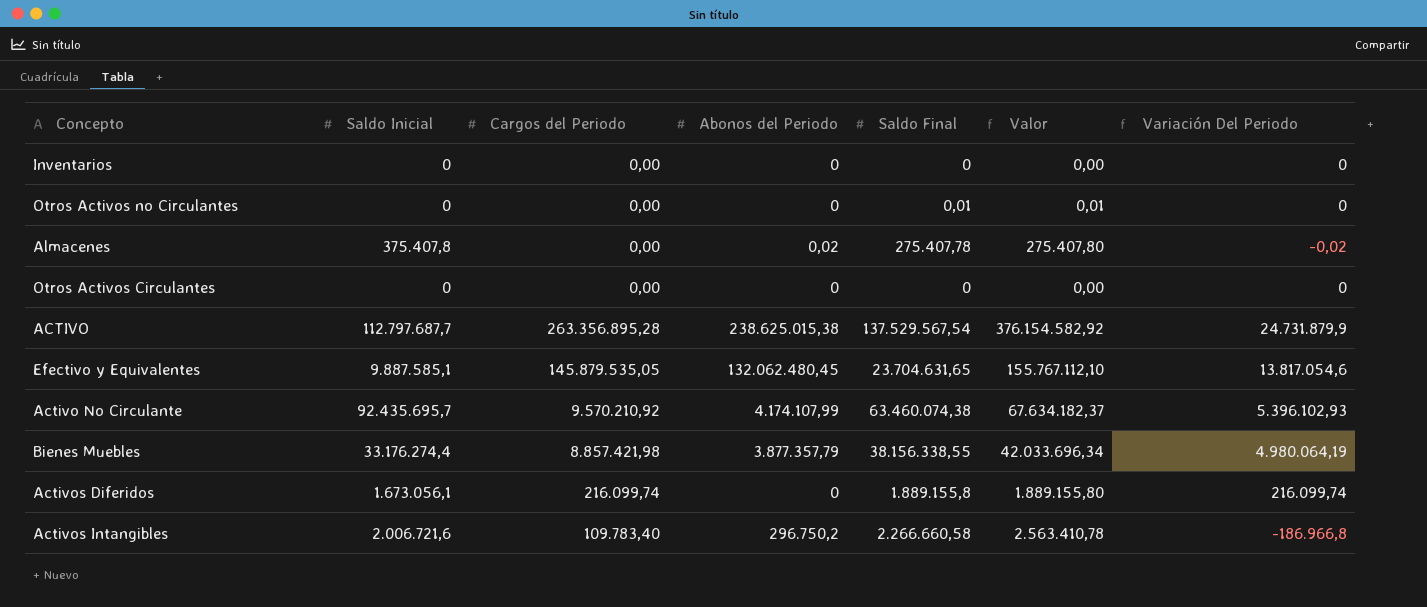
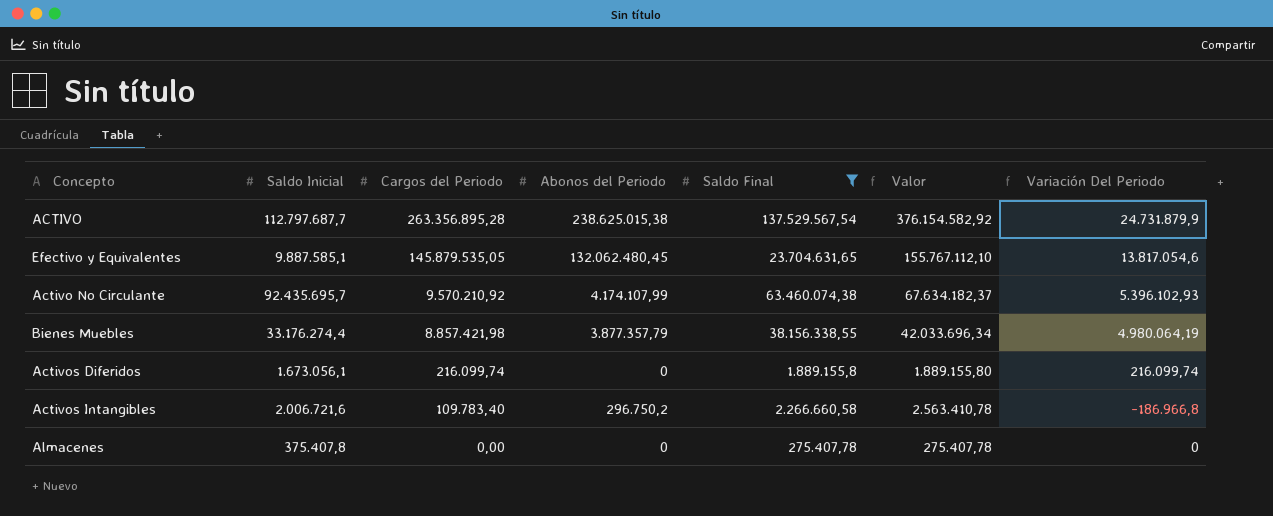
filter: none -> Saldo Final >= 275.407,78
row order: none -> Cargos del Periodo descending
Almacenes | Abonos del Periodo: 0,02 -> 0
Almacenes | Valor: 275.407,80 -> 275.407,78
Almacenes | Variación Del Periodo: -0,02 -> 0

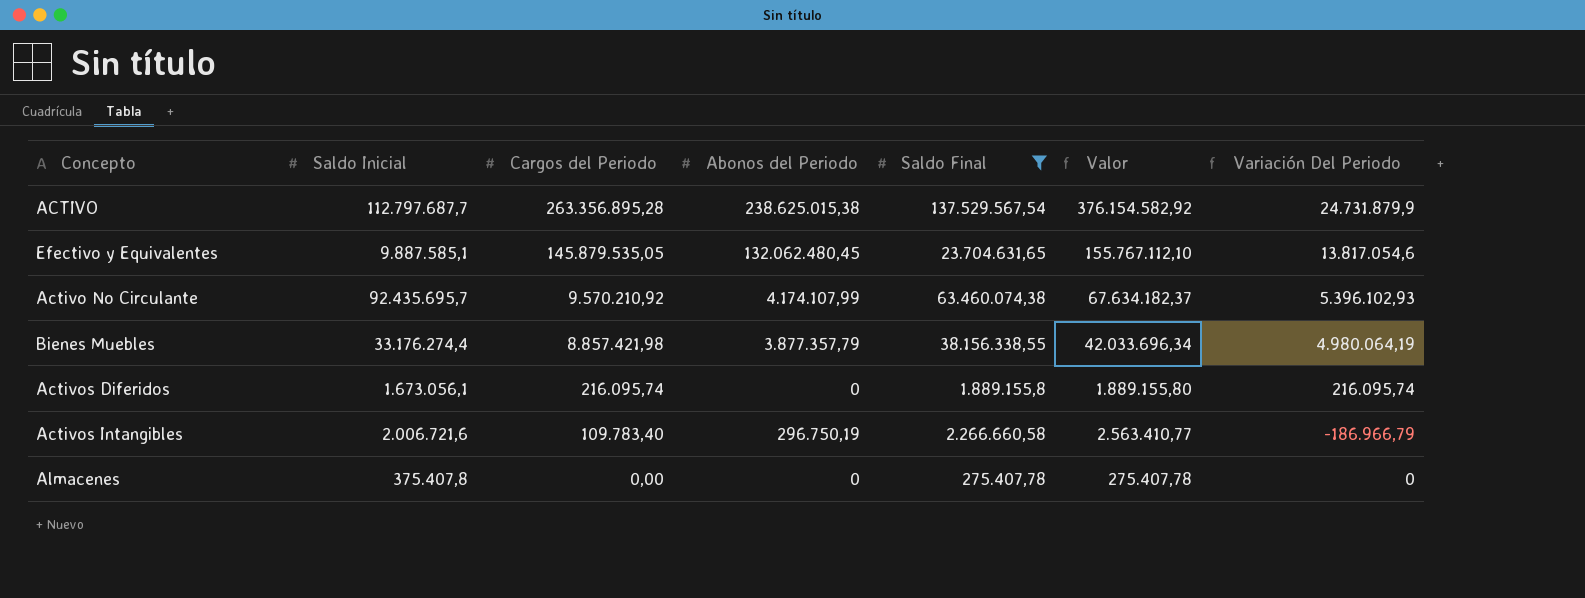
Activos Diferidos | Cargos del Periodo: 216.099,74 -> 216.095,74
Activos Diferidos | Variación Del Periodo: 216.099,74 -> 216.095,74
Activos Intangibles | Abonos del Periodo: 296.750,2 -> 296.750,19
Activos Intangibles | Valor: 2.563.410,78 -> 2.563.410,77
Activos Intangibles | Variación Del Periodo: -186.966,8 -> -186.966,79

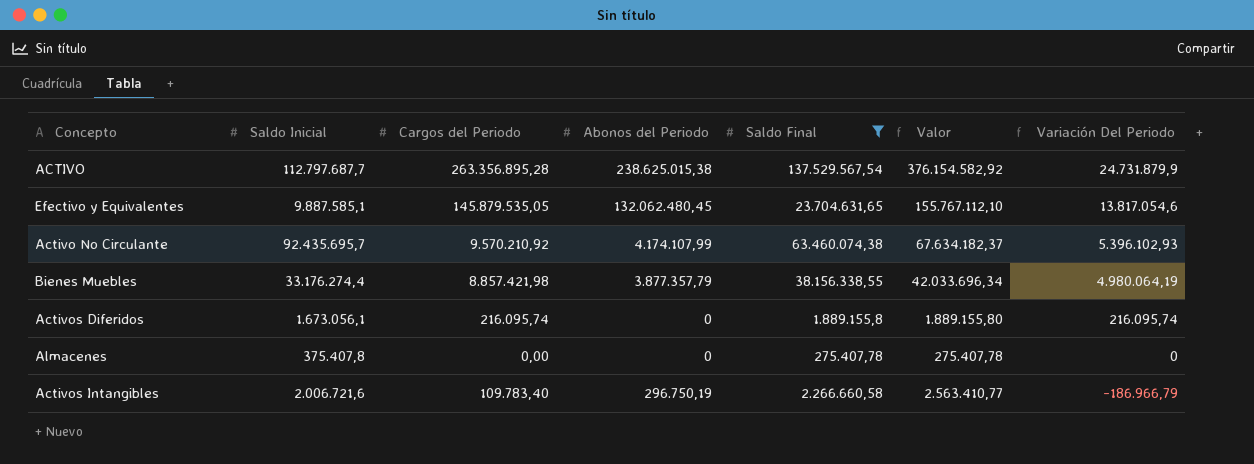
row order: Cargos del Periodo descending -> Variación Del Periodo descending

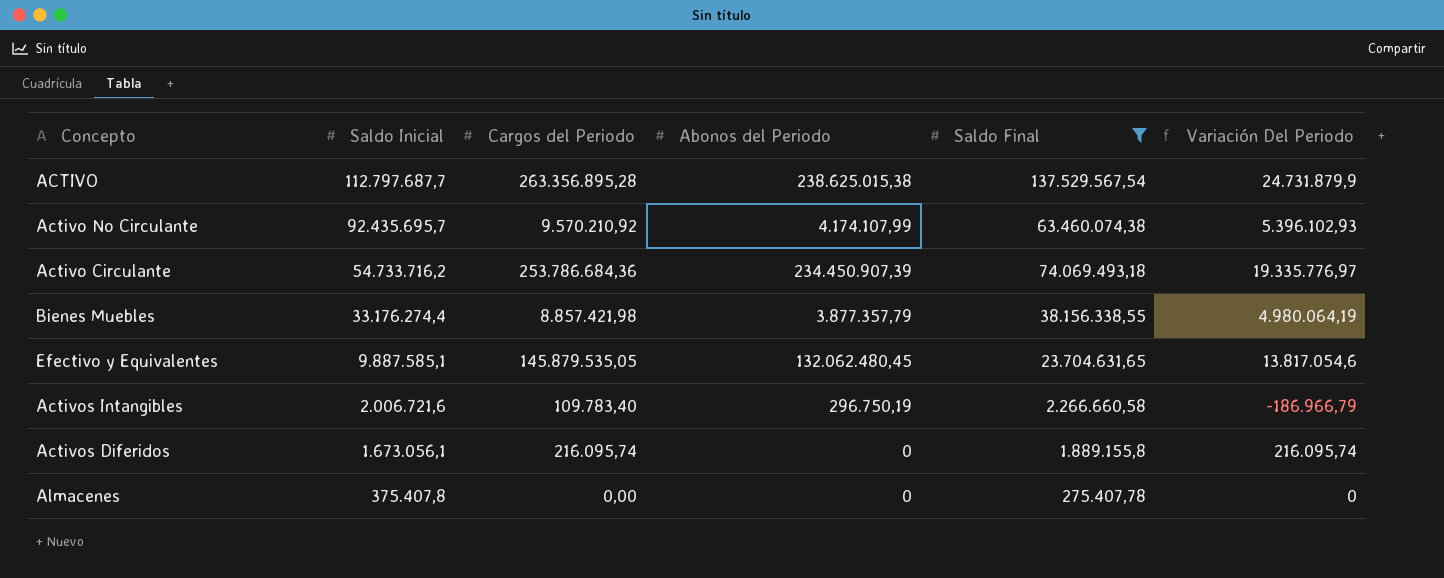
row order: Variación Del Periodo descending -> Saldo Inicial descending
column Valor | formula: [Abonos del Periodo] + [Saldo Final] -> none
row Activo Circulante: none -> 54.733.716,2 | 253.786.684,36 | 234.450.907,39 | 74.069.493,18 | 19.335.776,97

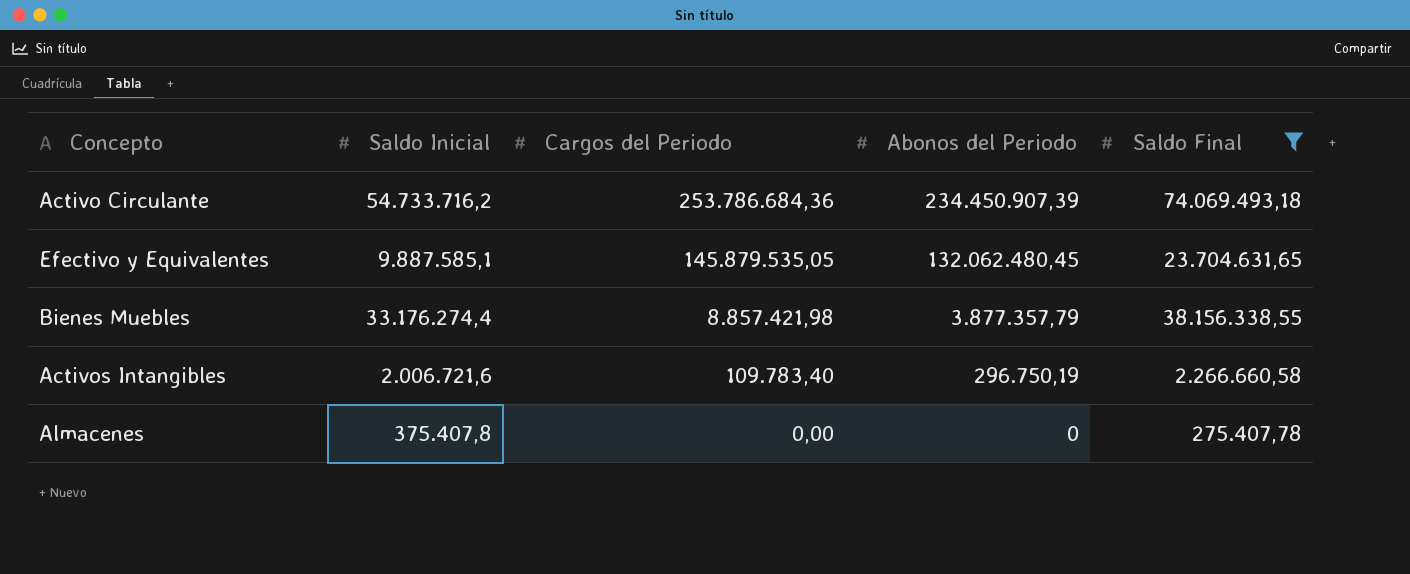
row order: Saldo Inicial descending -> Cargos del Periodo descending
column Variación Del Periodo | formula: [Cargos del Periodo] - [Abonos del Periodo] -> none
row ACTIVO: 112.797.687,7 | 263.356.895,28 | 238.625.015,38 | 137.529.567,54 | 24.731.879,9 -> none
row Activo No Circulante: 92.435.695,7 | 9.570.210,92 | 4.174.107,99 | 63.460.074,38 | 5.396.102,93 -> none
row Activos Diferidos: 1.673.056,1 | 216.095,74 | 0 | 1.889.155,8 | 216.095,74 -> none

